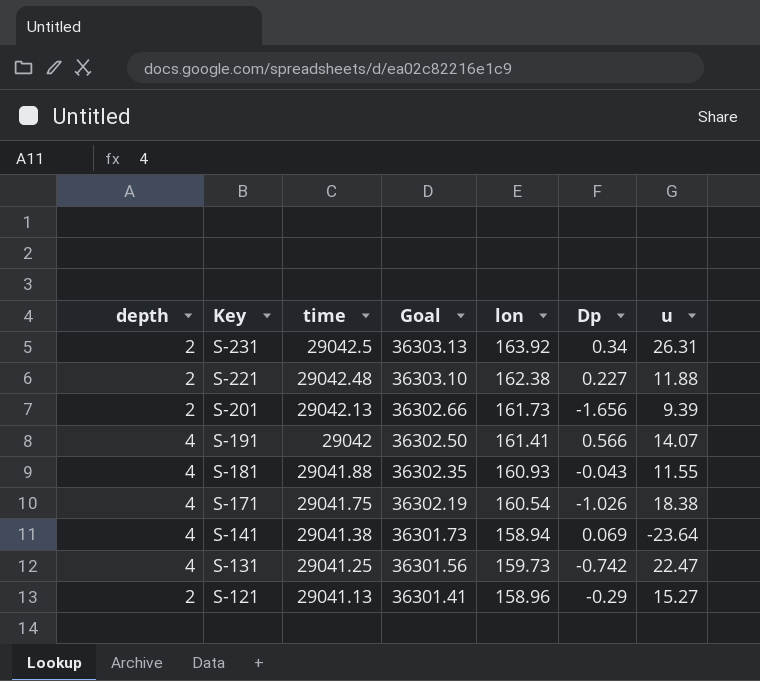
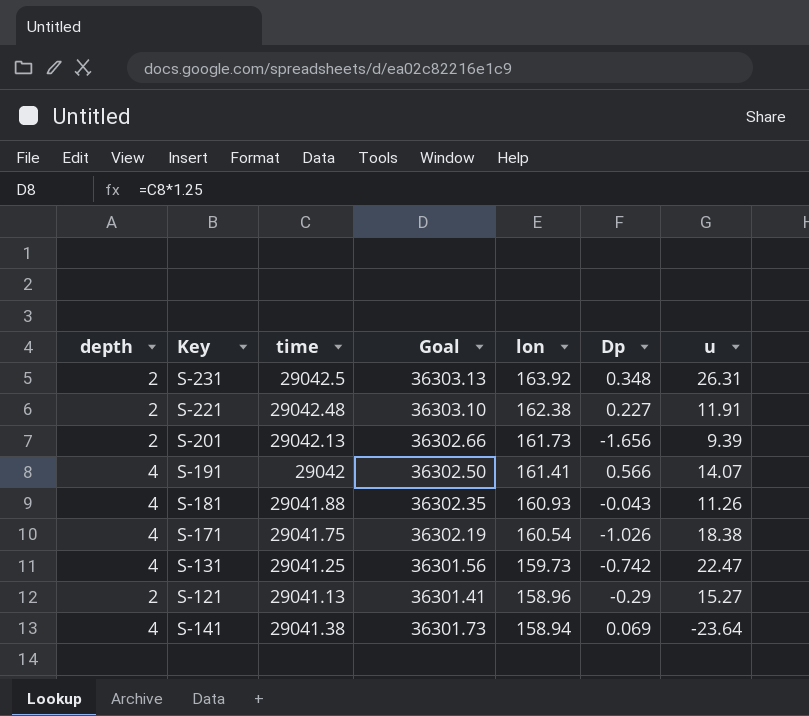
row order: Key descending -> lon descending
S-231 | Dp: 0.34 -> 0.348
S-221 | u: 11.88 -> 11.91
S-181 | u: 11.55 -> 11.26

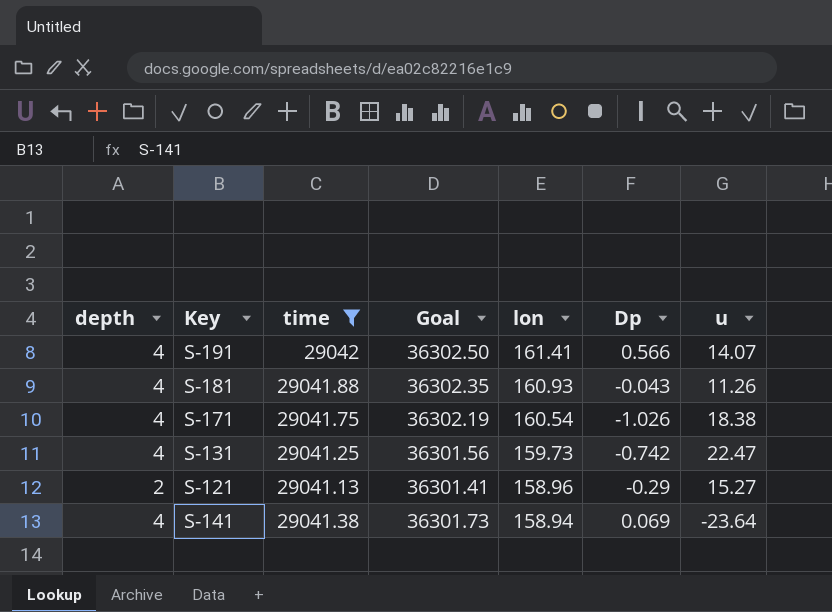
filter: none -> time <= 29042

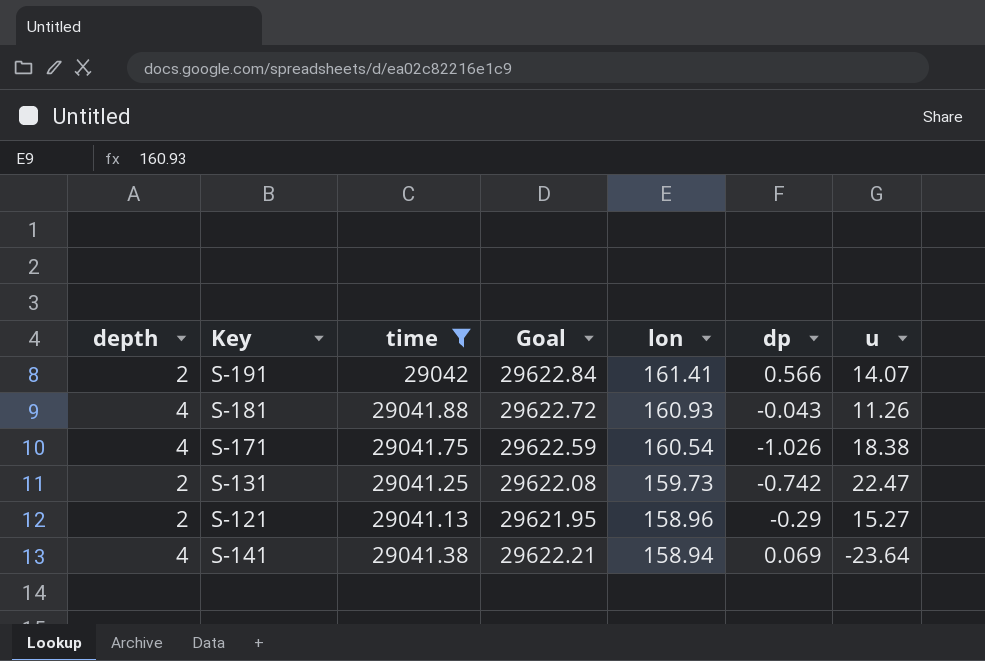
column Goal | formula: [time] * 1.25 -> [time] * 1.02
column name: Dp -> dp
S-191 | depth: 4 -> 2
S-131 | depth: 4 -> 2

